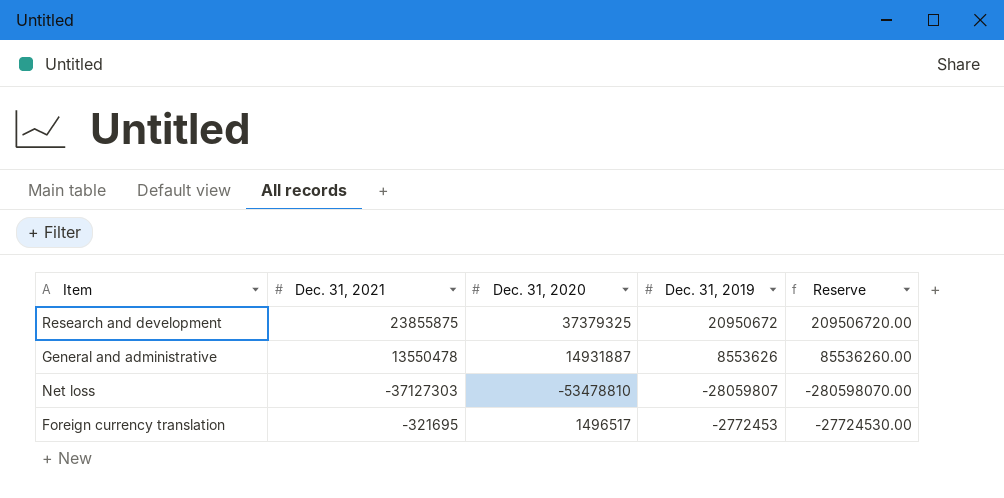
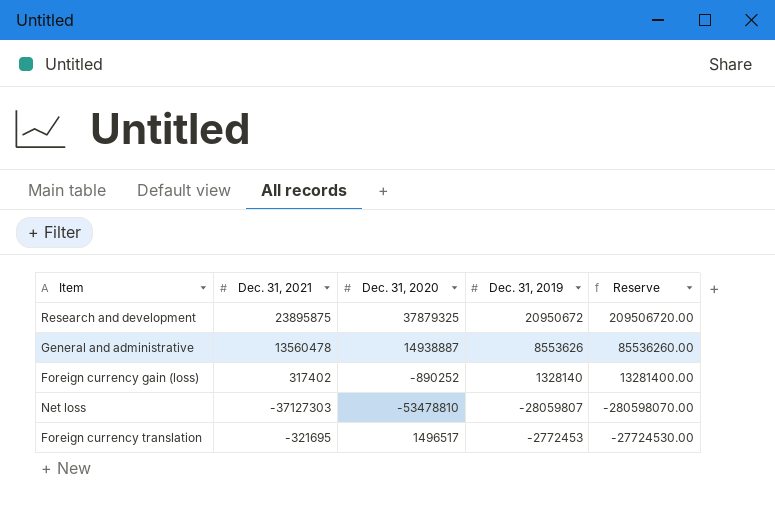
Research and development | Dec. 31, 2021: 23855875 -> 23895875
Research and development | Dec. 31, 2020: 37379325 -> 37879325
General and administrative | Dec. 31, 2021: 13550478 -> 13560478
General and administrative | Dec. 31, 2020: 14931887 -> 14938887
row Foreign currency gain (loss): none -> 317402 | -890252 | 1328140 | 13281400.00

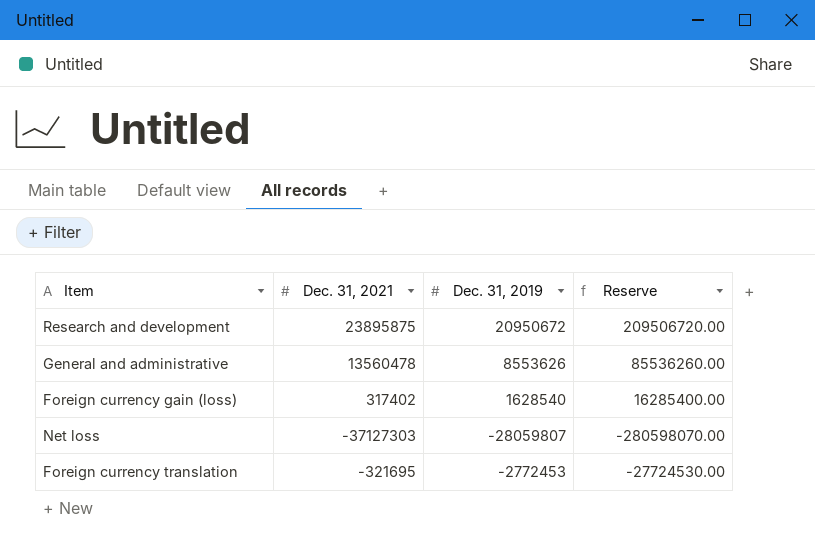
column Dec. 31, 2020 | position: 3 -> none
Foreign currency gain (loss) | Dec. 31, 2019: 1328140 -> 1628540
Foreign currency gain (loss) | Reserve: 13281400.00 -> 16285400.00

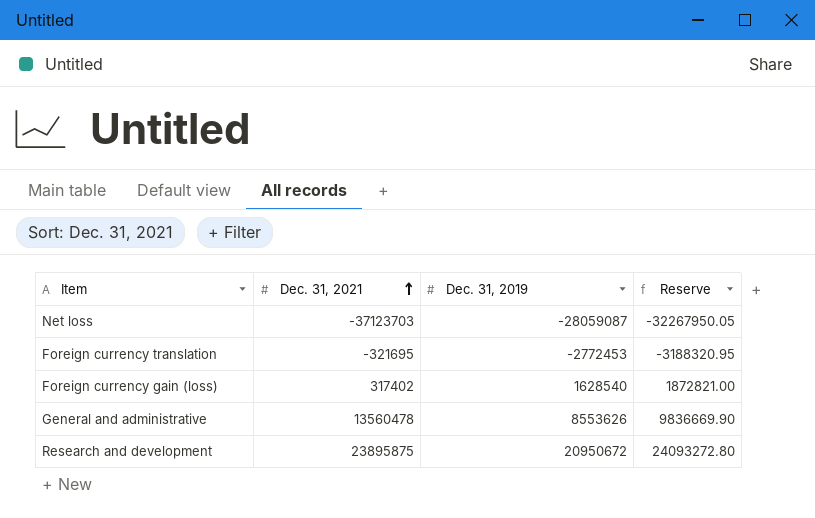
row order: none -> Dec. 31, 2021 ascending
column Reserve | formula: [Dec. 31, 2019] * 10 -> [Dec. 31, 2019] * 1.15
Net loss | Dec. 31, 2021: -37127303 -> -37123703
Net loss | Dec. 31, 2019: -28059807 -> -28059087

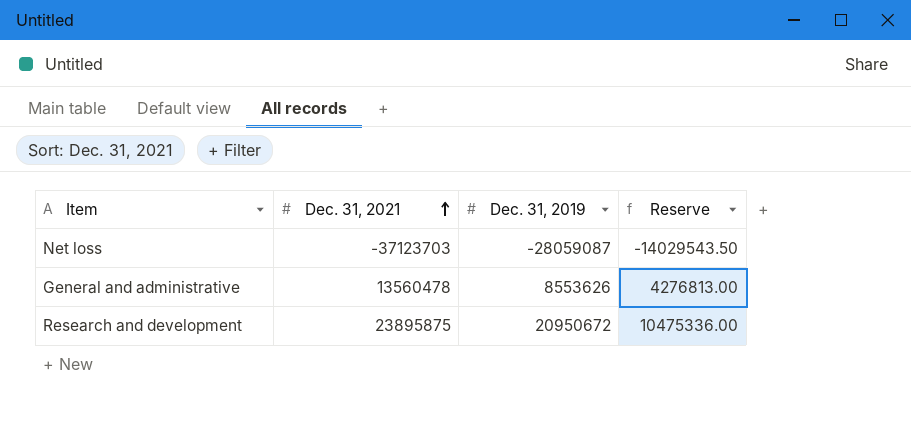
column Reserve | formula: [Dec. 31, 2019] * 1.15 -> [Dec. 31, 2019] * 0.5
row Foreign currency translation: -321695 | -2772453 | -3188320.95 -> none
row Foreign currency gain (loss): 317402 | 1628540 | 1872821.00 -> none

